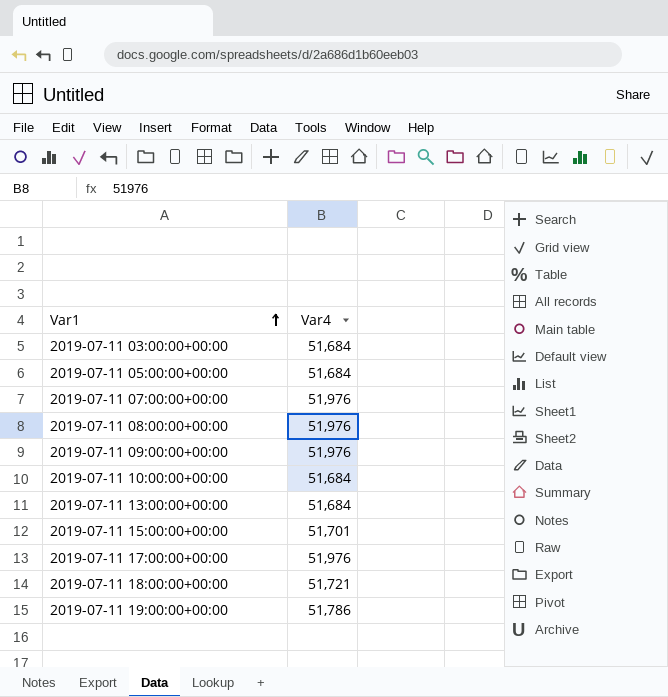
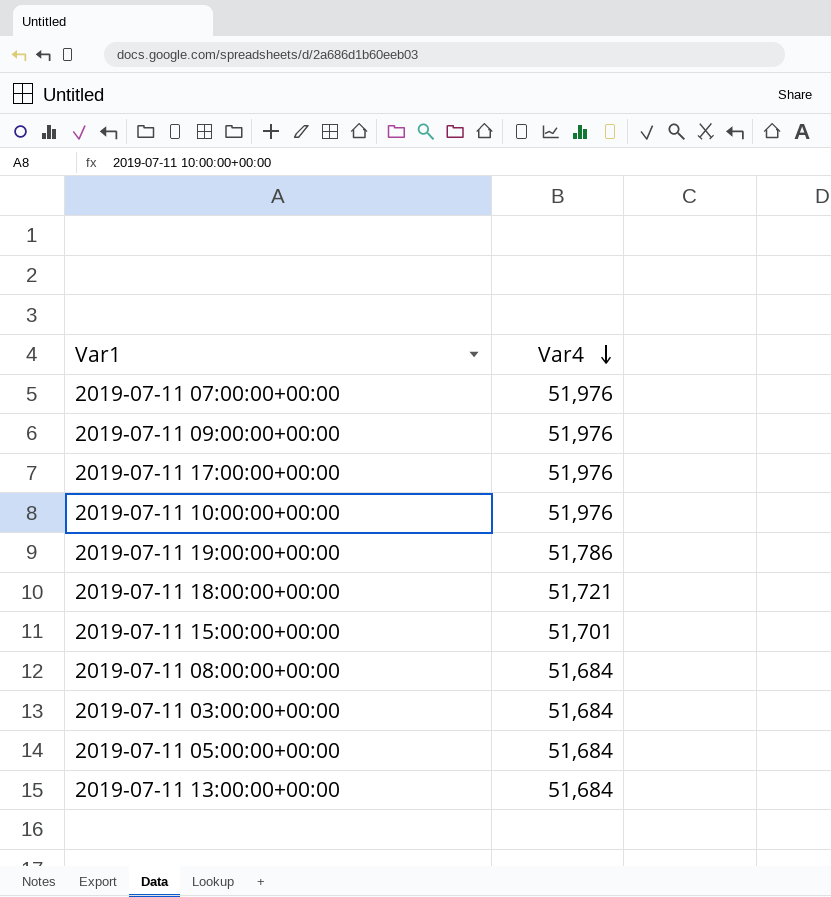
row order: Var1 ascending -> Var4 descending
2019-07-11 10:00:00+00:00 | Var4: 51,684 -> 51,976
2019-07-11 08:00:00+00:00 | Var4: 51,976 -> 51,684

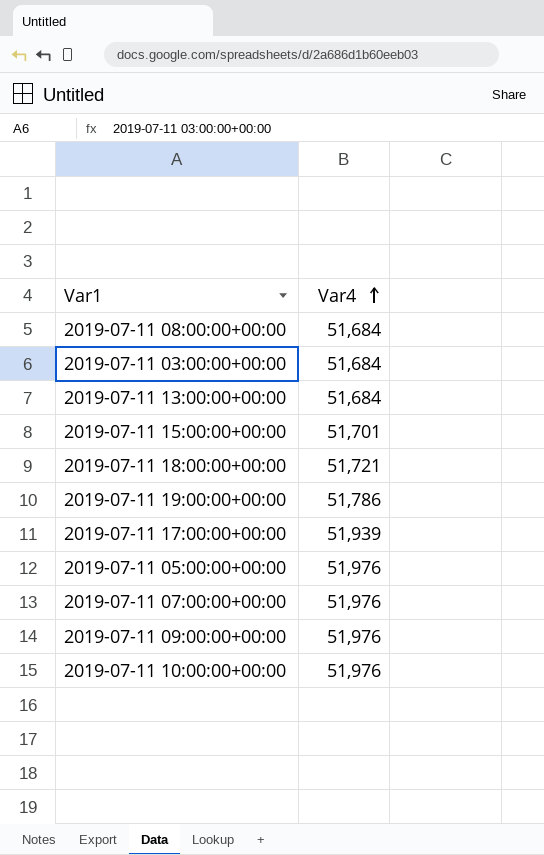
row order: Var4 descending -> Var4 ascending
2019-07-11 17:00:00+00:00 | Var4: 51,976 -> 51,939
2019-07-11 05:00:00+00:00 | Var4: 51,684 -> 51,976

